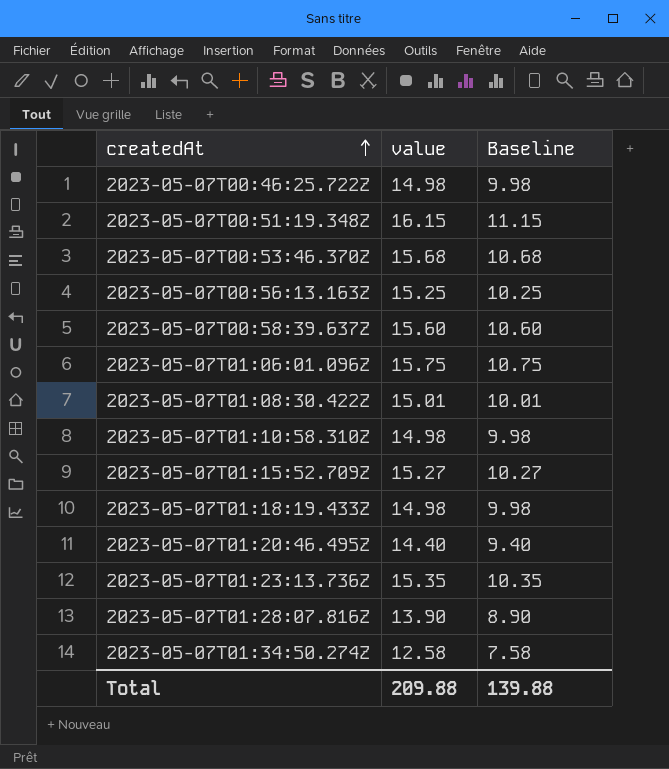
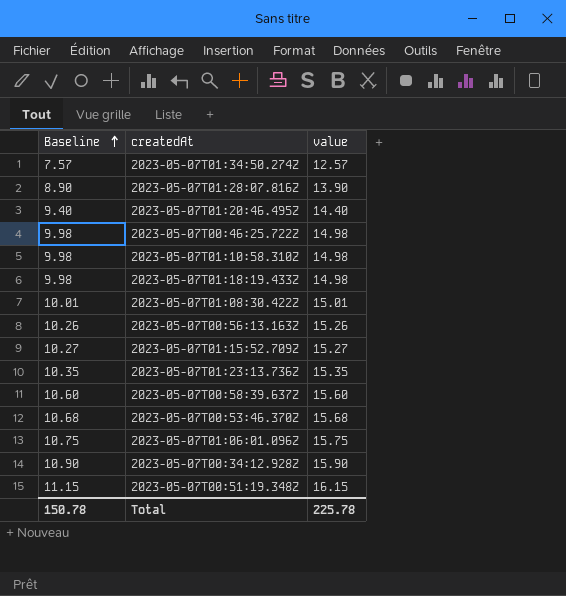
row order: createdAt ascending -> Baseline ascending
column Baseline | position: 3 -> 1
2023-05-07T01:34:50.274Z | Baseline: 7.58 -> 7.57
2023-05-07T01:34:50.274Z | value: 12.58 -> 12.57
2023-05-07T00:56:13.163Z | Baseline: 10.25 -> 10.26
2023-05-07T00:56:13.163Z | value: 15.25 -> 15.26
row 2023-05-07T00:34:12.928Z: none -> 10.90 | 15.90
Total | Baseline: 139.88 -> 150.78
Total | value: 209.88 -> 225.78

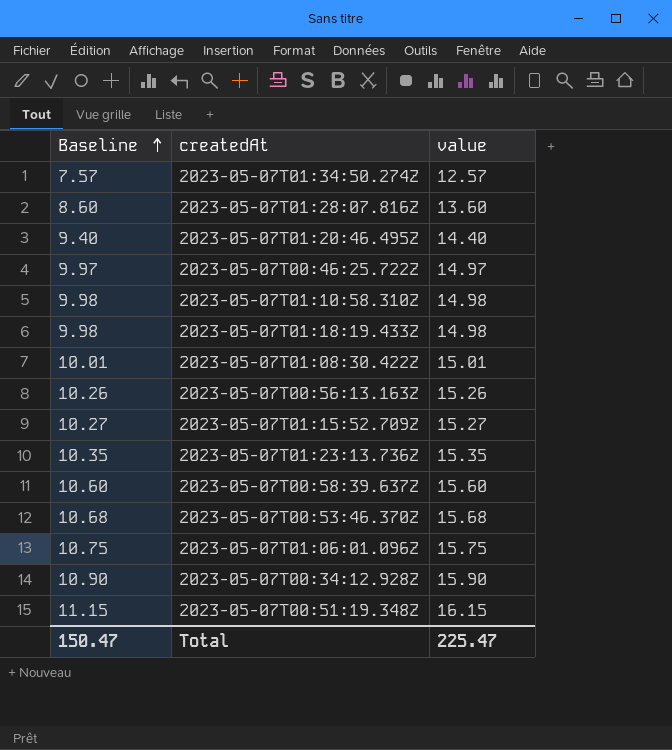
2023-05-07T01:28:07.816Z | Baseline: 8.90 -> 8.60
2023-05-07T01:28:07.816Z | value: 13.90 -> 13.60
2023-05-07T00:46:25.722Z | Baseline: 9.98 -> 9.97
2023-05-07T00:46:25.722Z | value: 14.98 -> 14.97
Total | Baseline: 150.78 -> 150.47
Total | value: 225.78 -> 225.47

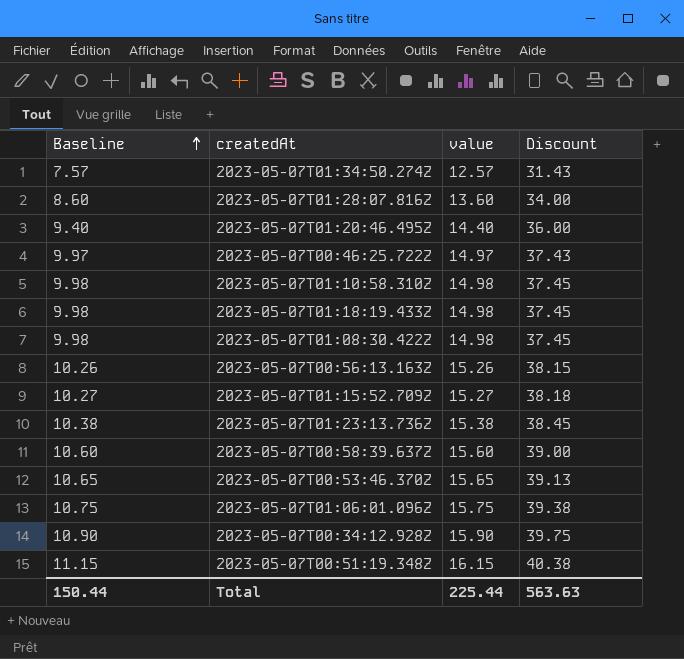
column Discount | formula: none -> [value] * 2.5
2023-05-07T01:08:30.422Z | Baseline: 10.01 -> 9.98
2023-05-07T01:08:30.422Z | value: 15.01 -> 14.98
2023-05-07T01:23:13.736Z | Baseline: 10.35 -> 10.38
2023-05-07T01:23:13.736Z | value: 15.35 -> 15.38
2023-05-07T00:53:46.370Z | Baseline: 10.68 -> 10.65
2023-05-07T00:53:46.370Z | value: 15.68 -> 15.65
Total | Baseline: 150.47 -> 150.44
Total | value: 225.47 -> 225.44

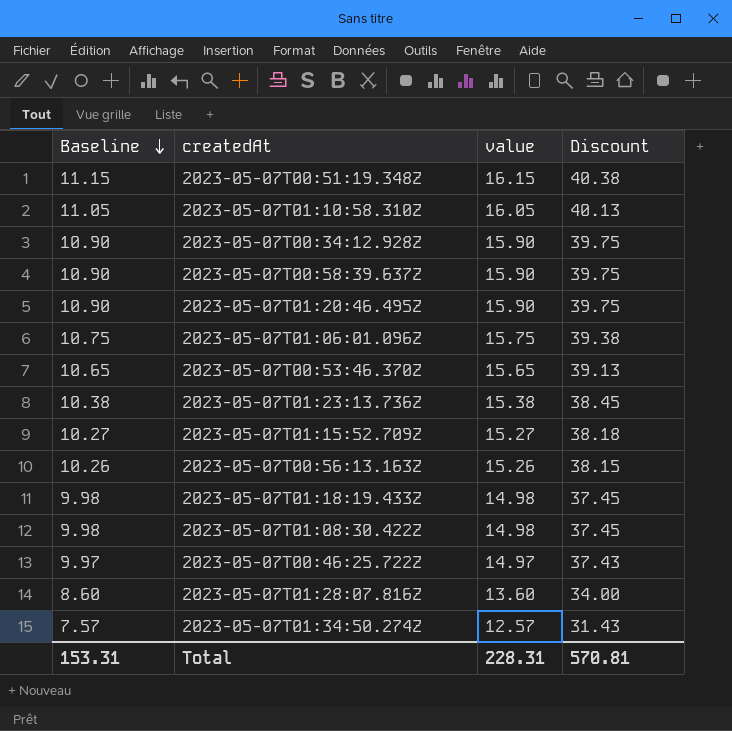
row order: Baseline ascending -> Baseline descending
2023-05-07T01:10:58.310Z | Baseline: 9.98 -> 11.05
2023-05-07T01:10:58.310Z | value: 14.98 -> 16.05
2023-05-07T01:10:58.310Z | Discount: 37.45 -> 40.13
2023-05-07T00:58:39.637Z | Baseline: 10.60 -> 10.90
2023-05-07T00:58:39.637Z | value: 15.60 -> 15.90
2023-05-07T00:58:39.637Z | Discount: 39.00 -> 39.75
2023-05-07T01:20:46.495Z | Baseline: 9.40 -> 10.90
2023-05-07T01:20:46.495Z | value: 14.40 -> 15.90
2023-05-07T01:20:46.495Z | Discount: 36.00 -> 39.75
Total | Baseline: 150.44 -> 153.31
Total | value: 225.44 -> 228.31
Total | Discount: 563.63 -> 570.81

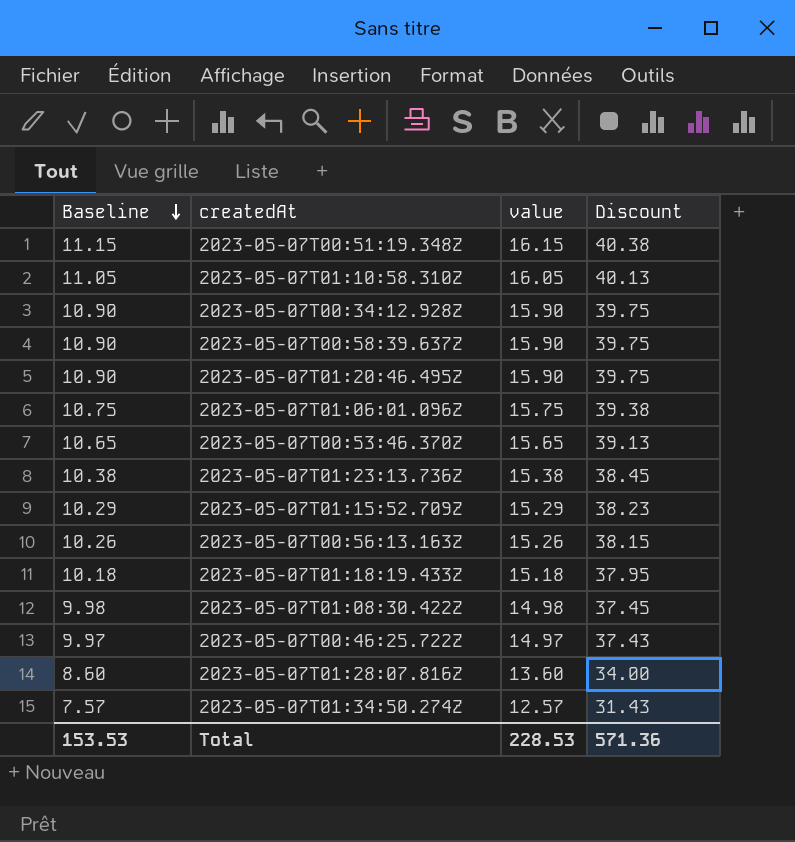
2023-05-07T01:15:52.709Z | Baseline: 10.27 -> 10.29
2023-05-07T01:15:52.709Z | value: 15.27 -> 15.29
2023-05-07T01:15:52.709Z | Discount: 38.18 -> 38.23
2023-05-07T01:18:19.433Z | Baseline: 9.98 -> 10.18
2023-05-07T01:18:19.433Z | value: 14.98 -> 15.18
2023-05-07T01:18:19.433Z | Discount: 37.45 -> 37.95
Total | Baseline: 153.31 -> 153.53
Total | value: 228.31 -> 228.53
Total | Discount: 570.81 -> 571.36

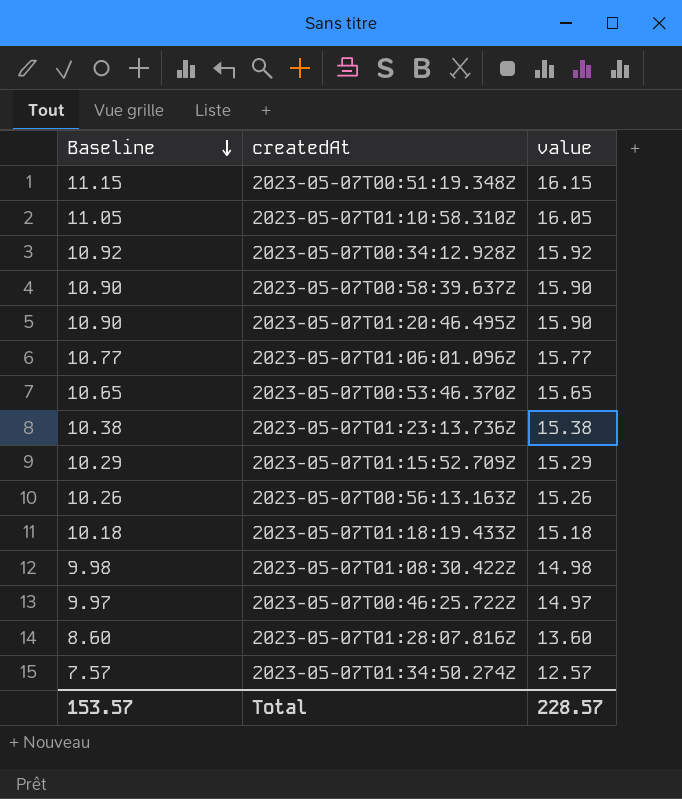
column Discount | formula: [value] * 2.5 -> none
2023-05-07T00:34:12.928Z | Baseline: 10.90 -> 10.92
2023-05-07T00:34:12.928Z | value: 15.90 -> 15.92
2023-05-07T01:06:01.096Z | Baseline: 10.75 -> 10.77
2023-05-07T01:06:01.096Z | value: 15.75 -> 15.77
Total | Baseline: 153.53 -> 153.57
Total | value: 228.53 -> 228.57

